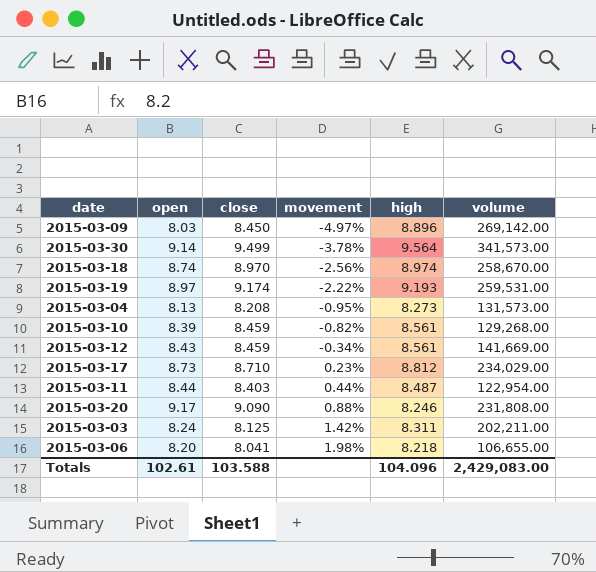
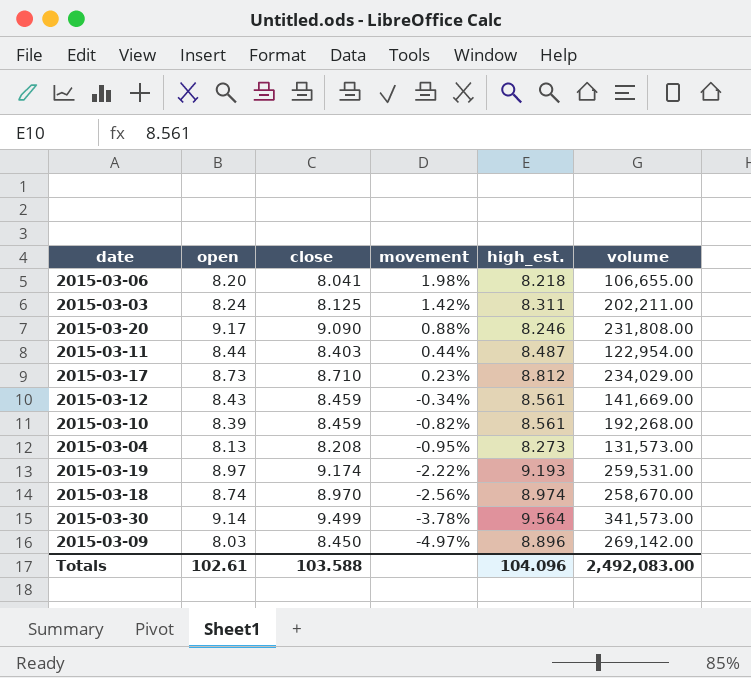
row order: movement ascending -> movement descending
column name: high -> high_est.
2015-03-10 | volume: 129,268.00 -> 192,268.00
Totals | volume: 2,429,083.00 -> 2,492,083.00

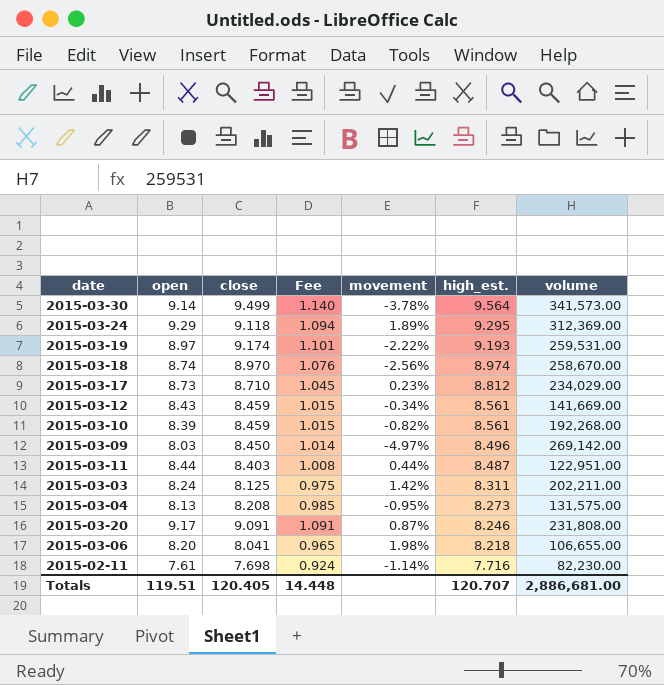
row order: movement descending -> high_est. descending
column Fee | formula: none -> [close] * 0.12
row 2015-03-24: none -> 9.29 | 9.118 | 1.094 | 1.89% | 9.295 | 312,369.00
2015-03-09 | high_est.: 8.896 -> 8.496
2015-03-11 | volume: 122,954.00 -> 122,951.00
2015-03-04 | volume: 131,573.00 -> 131,575.00
2015-03-20 | close: 9.090 -> 9.091
2015-03-20 | movement: 0.88% -> 0.87%
row 2015-02-11: none -> 7.61 | 7.698 | 0.924 | -1.14% | 7.716 | 82,230.00
Totals | open: 102.61 -> 119.51
Totals | close: 103.588 -> 120.405
Totals | high_est.: 104.096 -> 120.707
Totals | volume: 2,492,083.00 -> 2,886,681.00

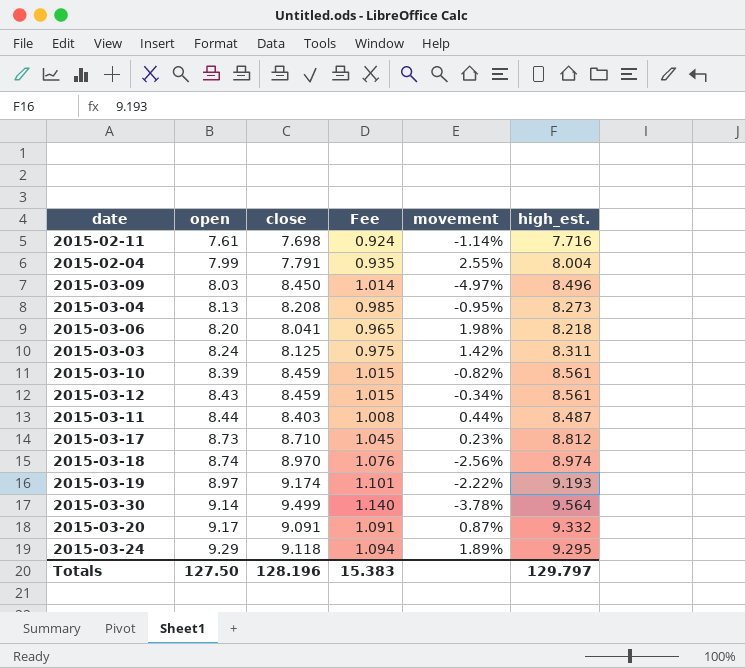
row order: high_est. descending -> open ascending
column volume | position: 7 -> none
row 2015-02-04: none -> 7.99 | 7.791 | 0.935 | 2.55% | 8.004
2015-03-20 | high_est.: 8.246 -> 9.332
Totals | open: 119.51 -> 127.50
Totals | close: 120.405 -> 128.196
Totals | Fee: 14.448 -> 15.383
Totals | high_est.: 120.707 -> 129.797

